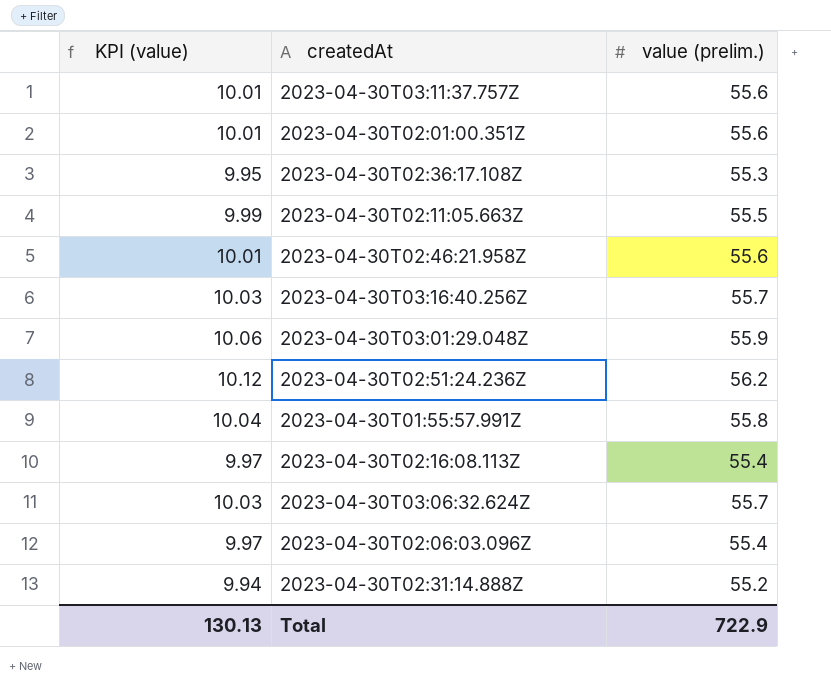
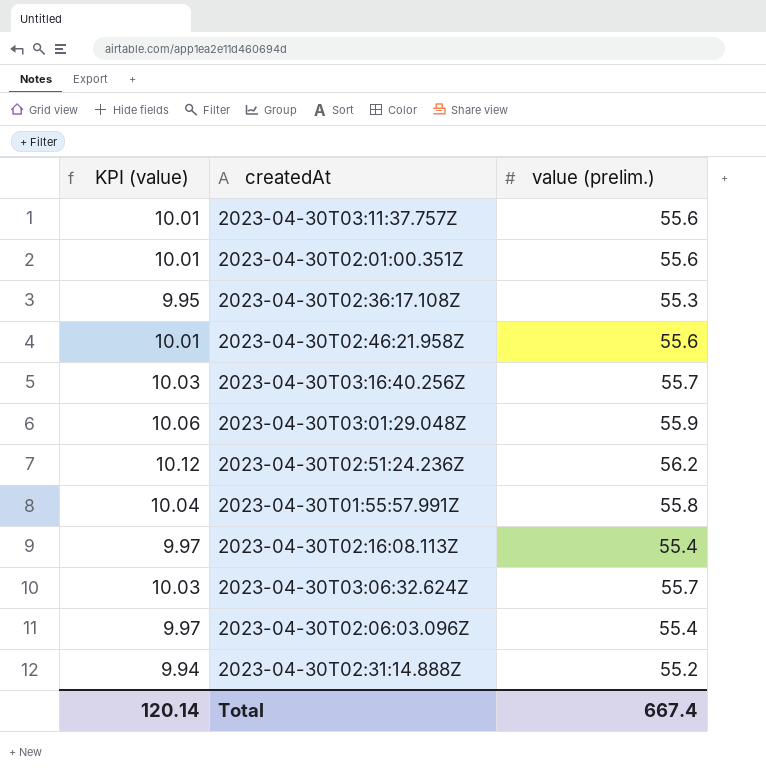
row 2023-04-30T02:11:05.663Z: 9.99 | 55.5 -> none
Total | KPI (value): 130.13 -> 120.14
Total | value (prelim.): 722.9 -> 667.4

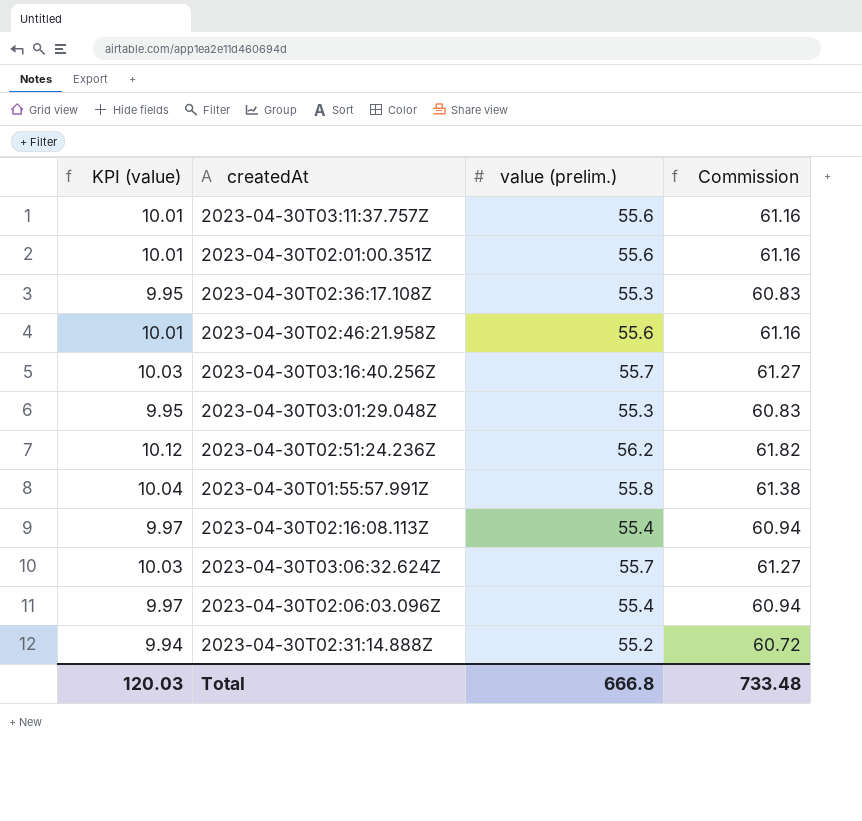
column Commission | formula: none -> [value (prelim.)] * 1.1
2023-04-30T03:01:29.048Z | KPI (value): 10.06 -> 9.95
2023-04-30T03:01:29.048Z | value (prelim.): 55.9 -> 55.3
Total | KPI (value): 120.14 -> 120.03
Total | value (prelim.): 667.4 -> 666.8

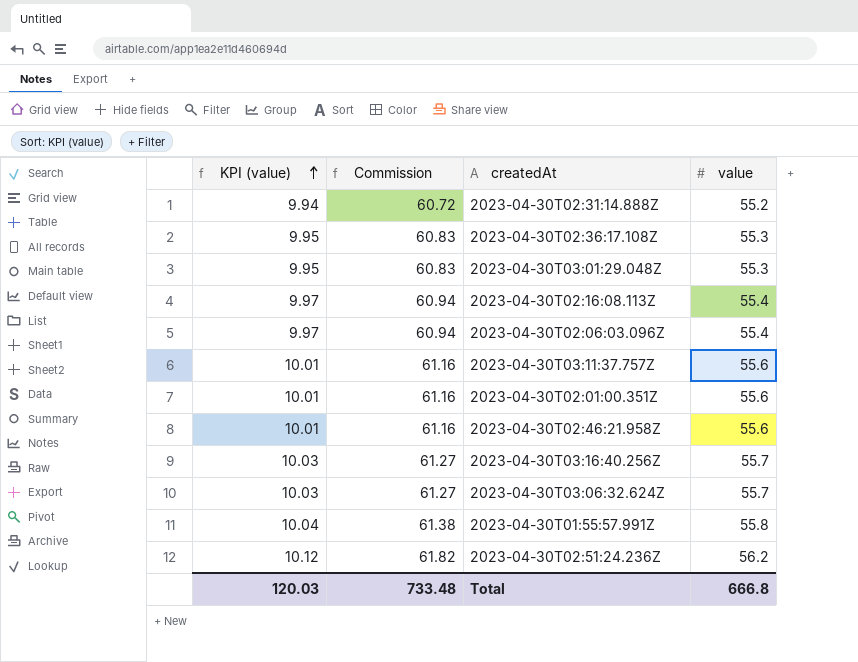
row order: none -> KPI (value) ascending
column Commission | position: 4 -> 2
column name: value (prelim.) -> value

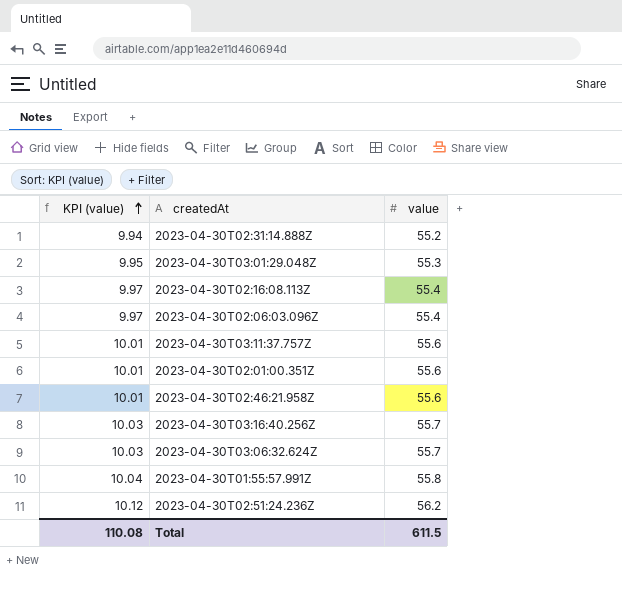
column Commission | formula: [value] * 1.1 -> none
row 2023-04-30T02:36:17.108Z: 9.95 | 60.83 | 55.3 -> none
Total | KPI (value): 120.03 -> 110.08
Total | value: 666.8 -> 611.5

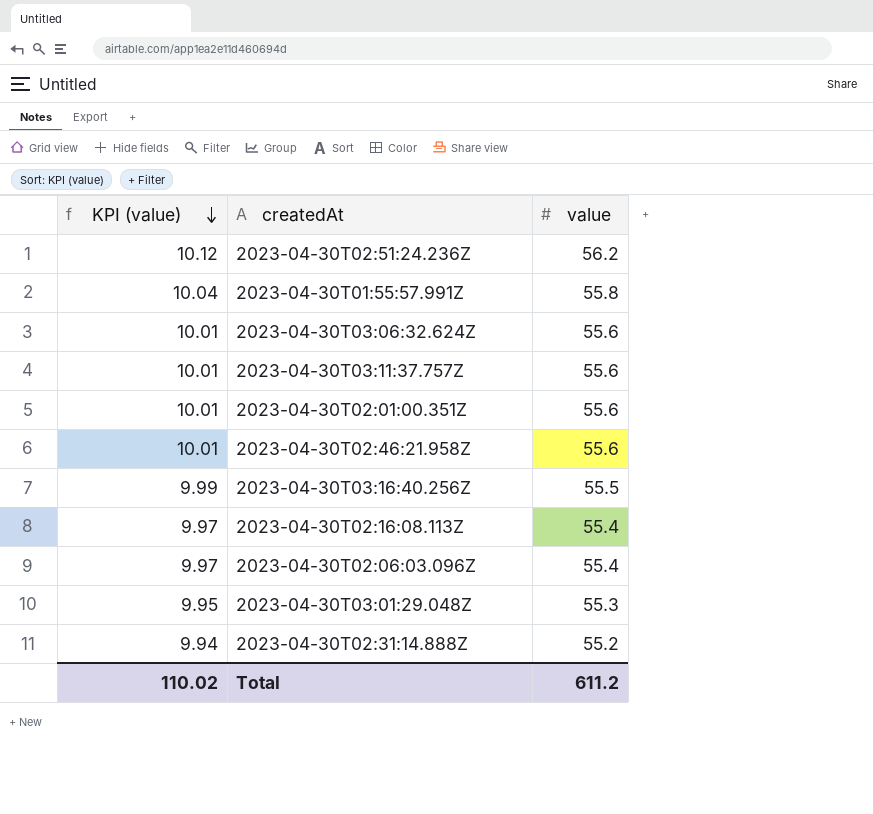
row order: KPI (value) ascending -> KPI (value) descending
2023-04-30T03:06:32.624Z | KPI (value): 10.03 -> 10.01
2023-04-30T03:06:32.624Z | value: 55.7 -> 55.6
2023-04-30T03:16:40.256Z | KPI (value): 10.03 -> 9.99
2023-04-30T03:16:40.256Z | value: 55.7 -> 55.5
Total | KPI (value): 110.08 -> 110.02
Total | value: 611.5 -> 611.2

